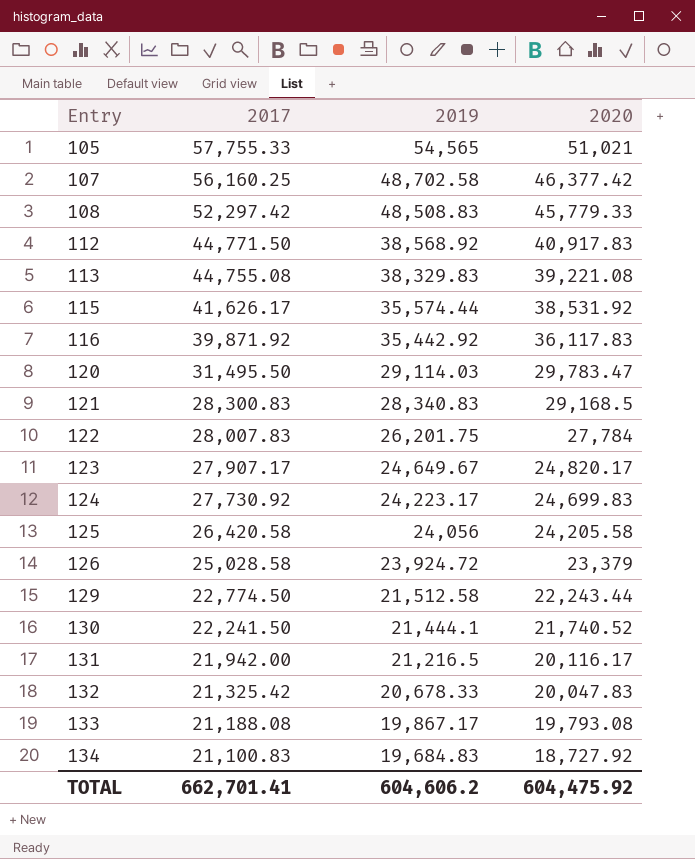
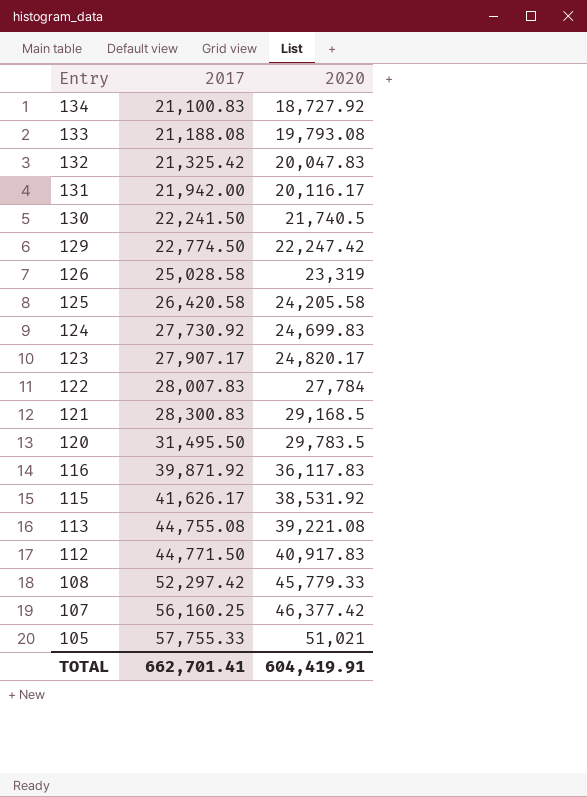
row order: Entry ascending -> Entry descending
column 2019 | position: 3 -> none
130 | 2020: 21,740.52 -> 21,740.5
129 | 2020: 22,243.44 -> 22,247.42
126 | 2020: 23,379 -> 23,319
120 | 2020: 29,783.47 -> 29,783.5
TOTAL | 2020: 604,475.92 -> 604,419.91

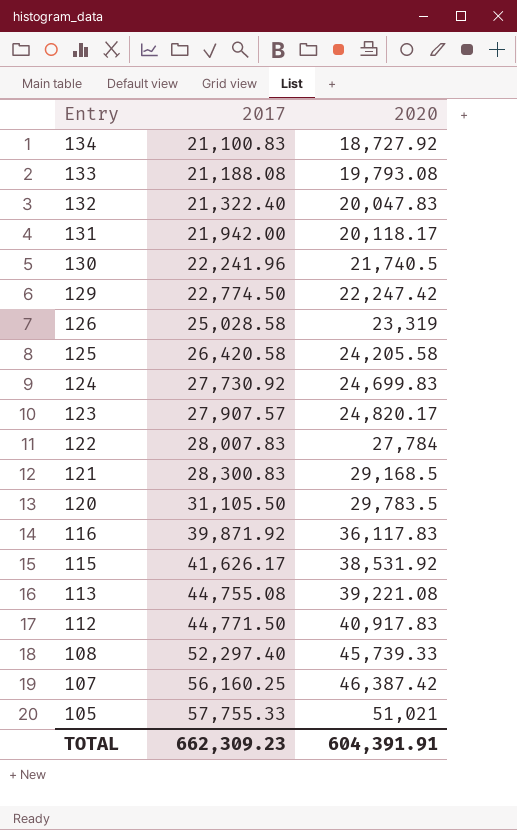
132 | 2017: 21,325.42 -> 21,322.40
131 | 2020: 20,116.17 -> 20,118.17
130 | 2017: 22,241.50 -> 22,241.96
123 | 2017: 27,907.17 -> 27,907.57
120 | 2017: 31,495.50 -> 31,105.50
108 | 2017: 52,297.42 -> 52,297.40
108 | 2020: 45,779.33 -> 45,739.33
107 | 2020: 46,377.42 -> 46,387.42
TOTAL | 2017: 662,701.41 -> 662,309.23
TOTAL | 2020: 604,419.91 -> 604,391.91

